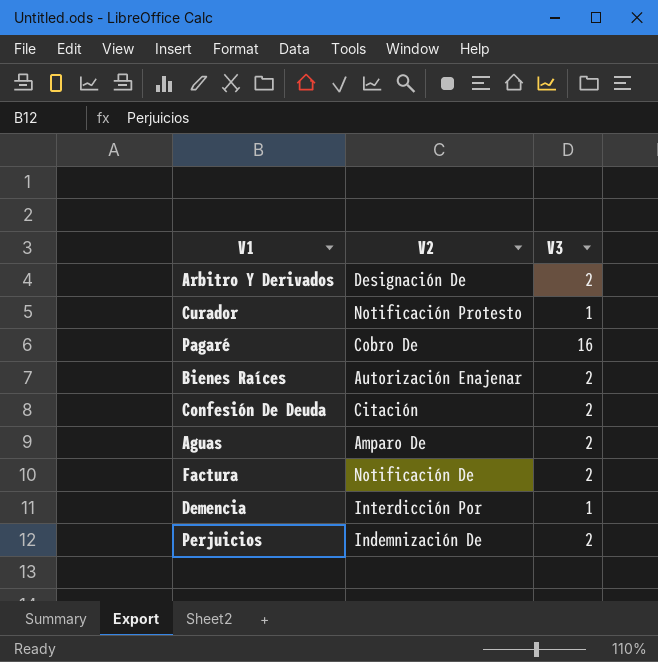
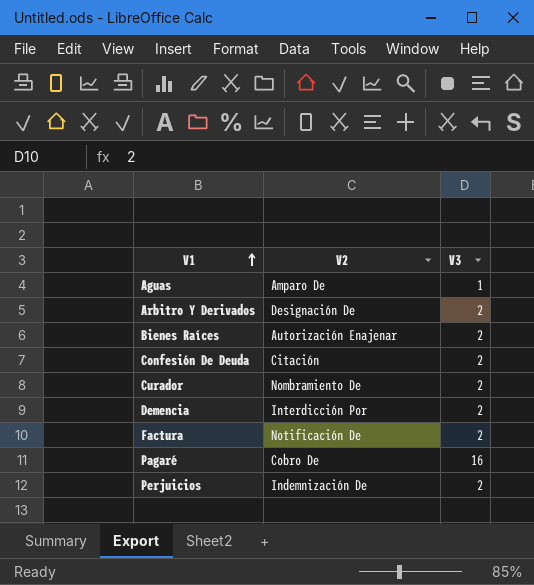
row order: none -> V1 ascending
Aguas | V3: 2 -> 1
Curador | V2: Notificación Protesto -> Nombramiento De
Curador | V3: 1 -> 2
Demencia | V3: 1 -> 2

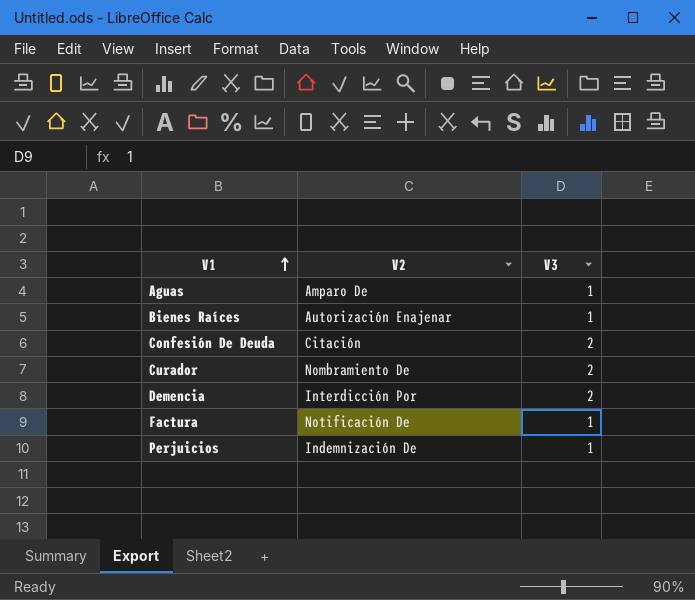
row Arbitro Y Derivados: Designación De | 2 -> none
row Pagaré: Cobro De | 16 -> none
Bienes Raíces | V3: 2 -> 1
Factura | V3: 2 -> 1
Perjuicios | V3: 2 -> 1

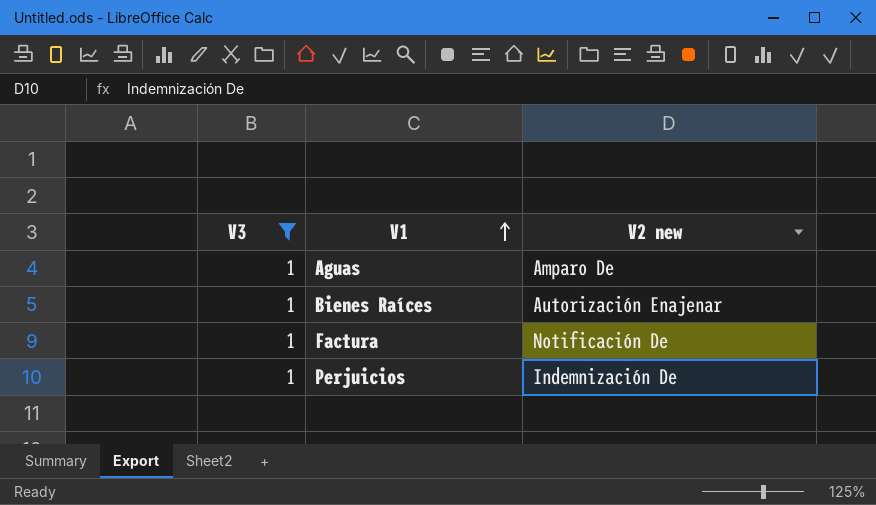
filter: none -> V3 = 1
column V3 | position: 3 -> 1
column name: V2 -> V2 new

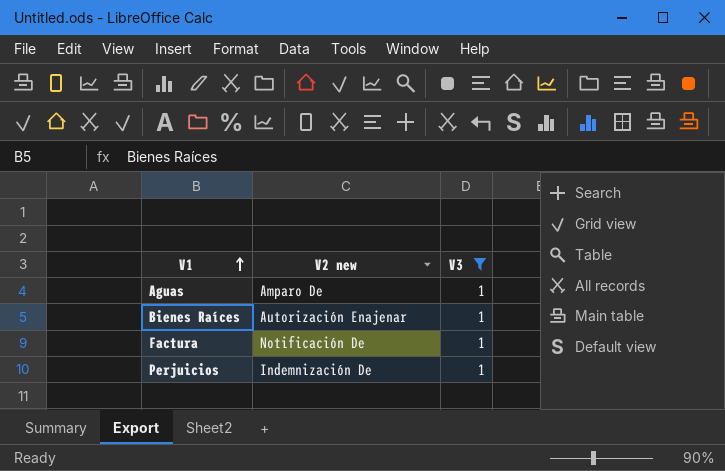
column V3 | position: 1 -> 3

